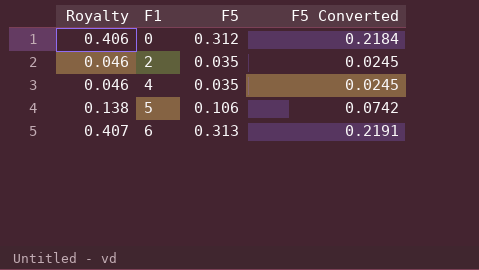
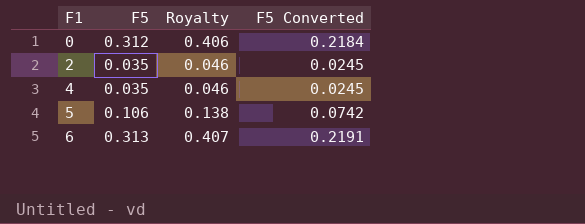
column Royalty | position: 1 -> 3

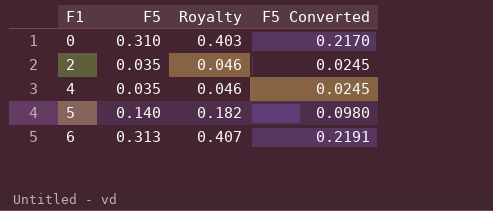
0 | F5: 0.312 -> 0.310
0 | Royalty: 0.406 -> 0.403
0 | F5 Converted: 0.2184 -> 0.2170
5 | F5: 0.106 -> 0.140
5 | Royalty: 0.138 -> 0.182
5 | F5 Converted: 0.0742 -> 0.0980

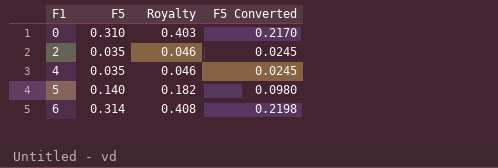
6 | F5: 0.313 -> 0.314
6 | Royalty: 0.407 -> 0.408
6 | F5 Converted: 0.2191 -> 0.2198

